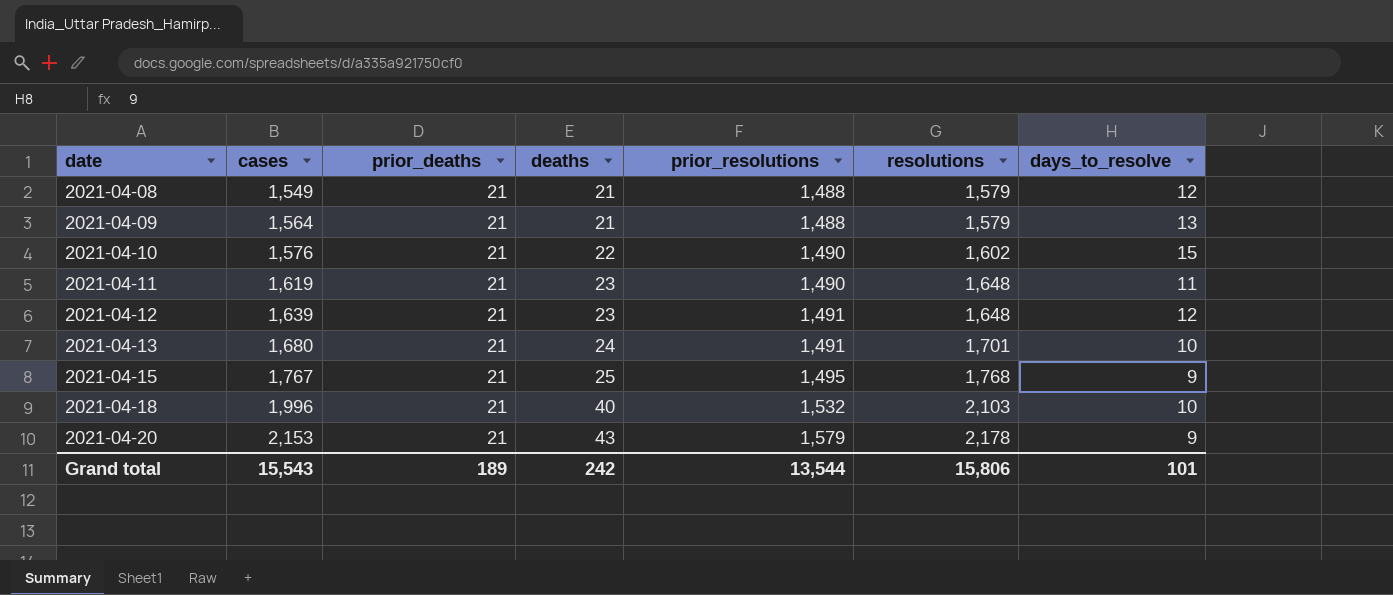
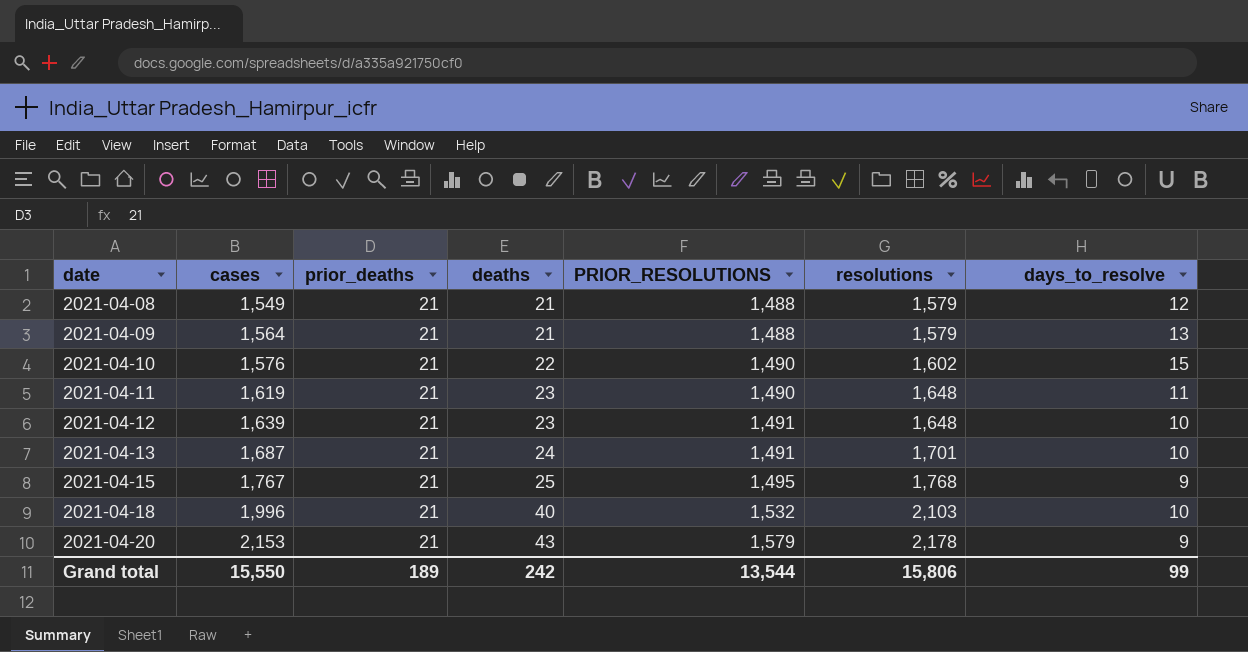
column name: prior_resolutions -> PRIOR_RESOLUTIONS
2021-04-12 | days_to_resolve: 12 -> 10
2021-04-13 | cases: 1,680 -> 1,687
Grand total | cases: 15,543 -> 15,550
Grand total | days_to_resolve: 101 -> 99

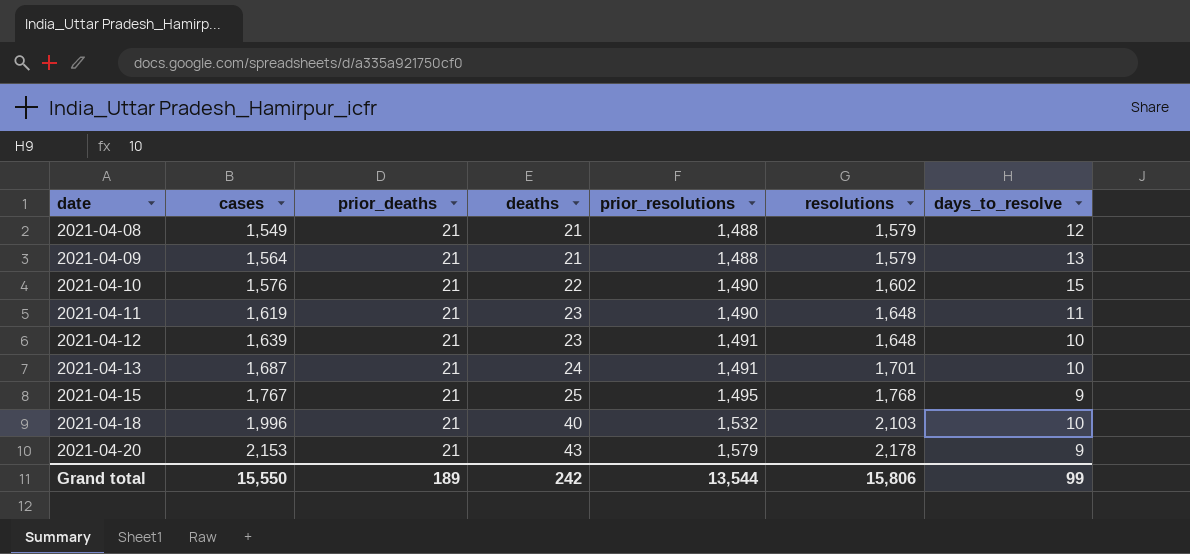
column name: PRIOR_RESOLUTIONS -> prior_resolutions

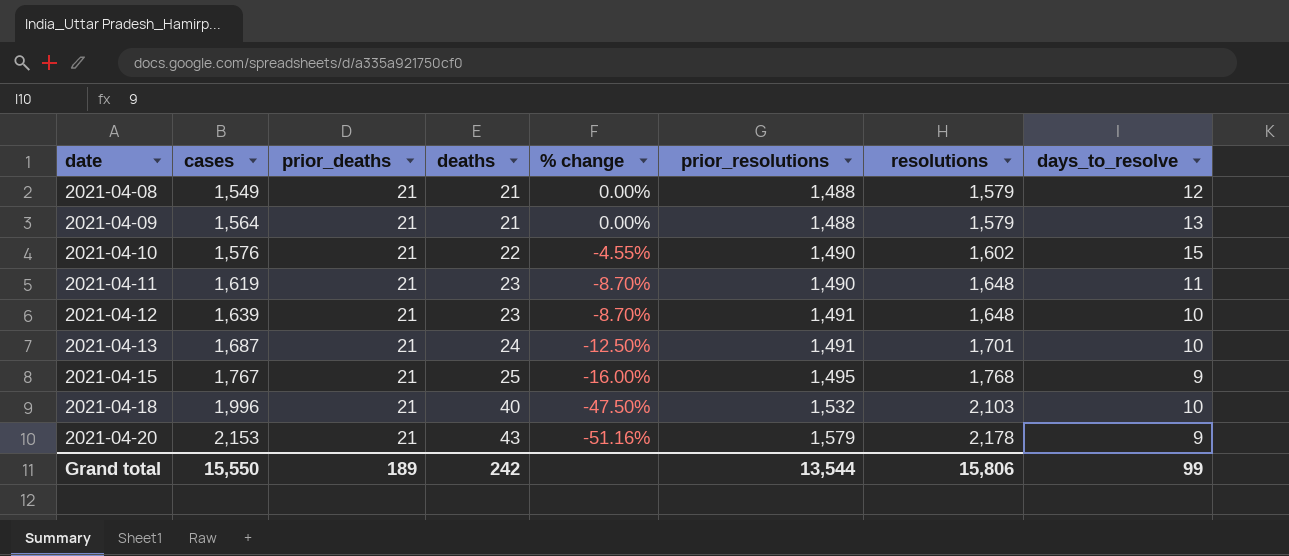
column % change | formula: none -> ([prior_deaths] - [deaths]) / [deaths]

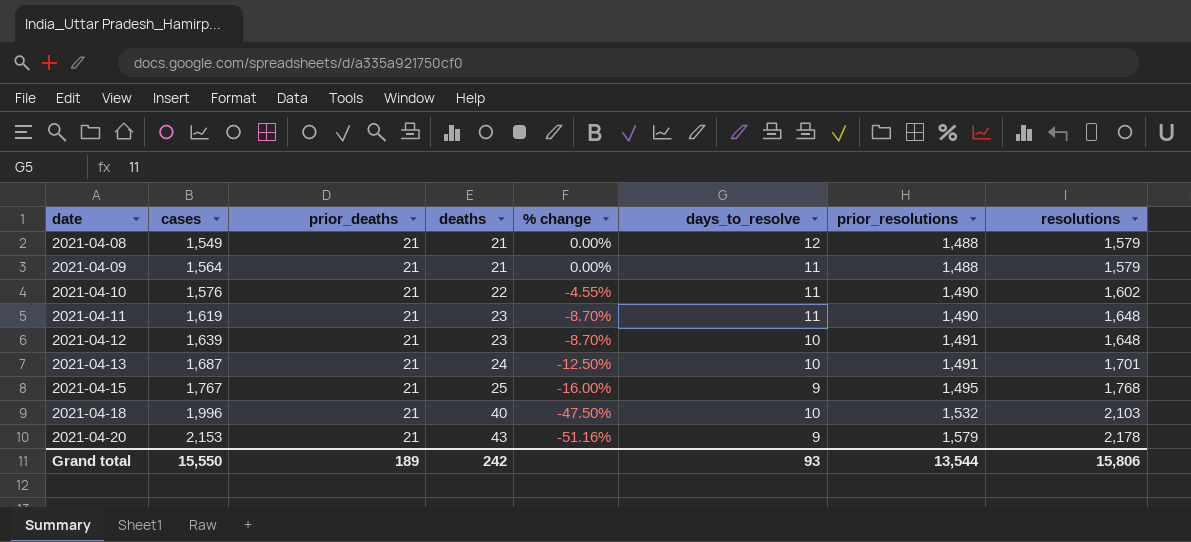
column days_to_resolve | position: 8 -> 6
2021-04-09 | days_to_resolve: 13 -> 11
2021-04-10 | days_to_resolve: 15 -> 11
Grand total | days_to_resolve: 99 -> 93

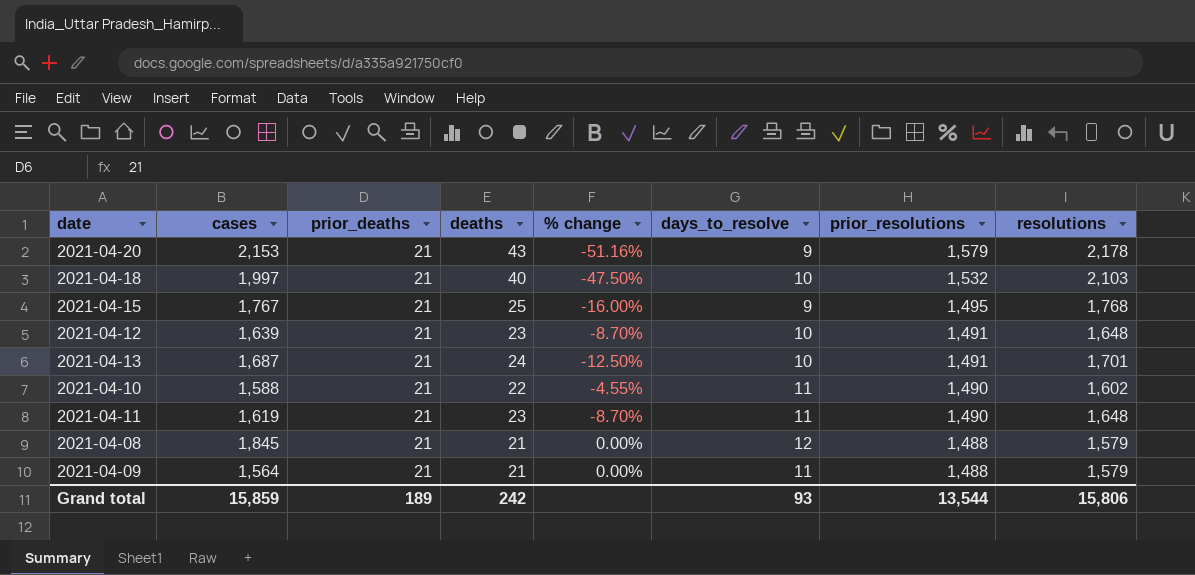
row order: date ascending -> prior_resolutions descending
2021-04-18 | cases: 1,996 -> 1,997
2021-04-10 | cases: 1,576 -> 1,588
2021-04-08 | cases: 1,549 -> 1,845
Grand total | cases: 15,550 -> 15,859

